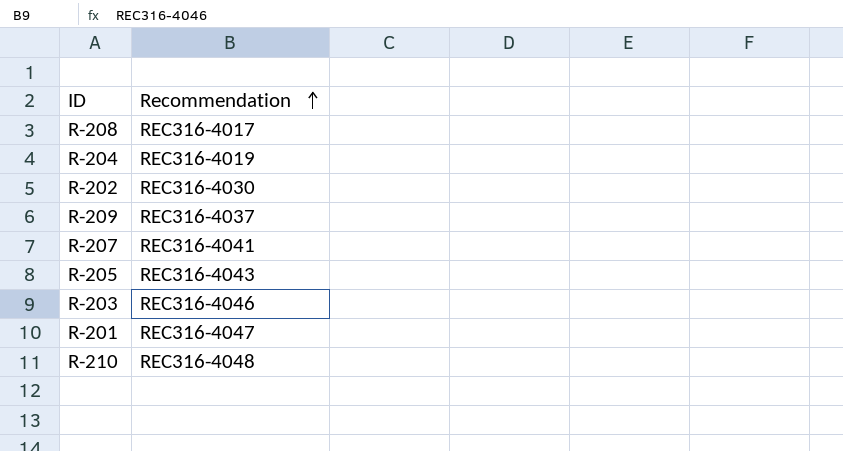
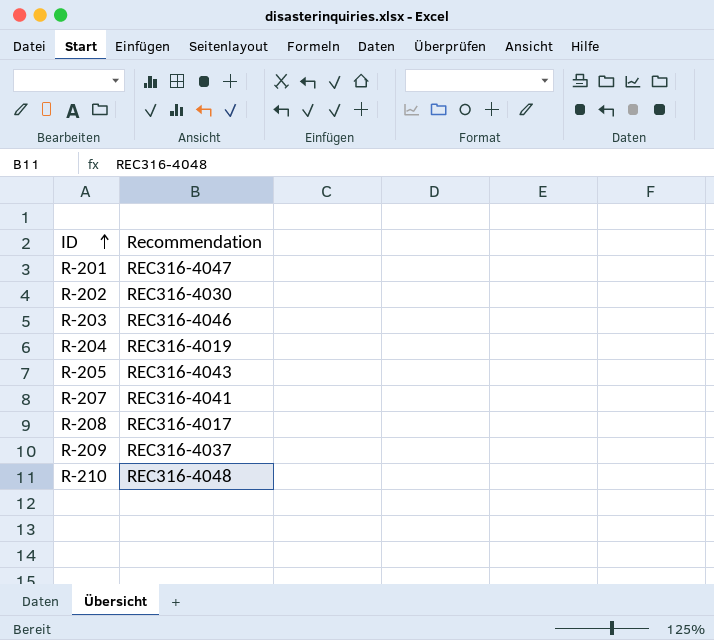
row order: Recommendation ascending -> ID ascending

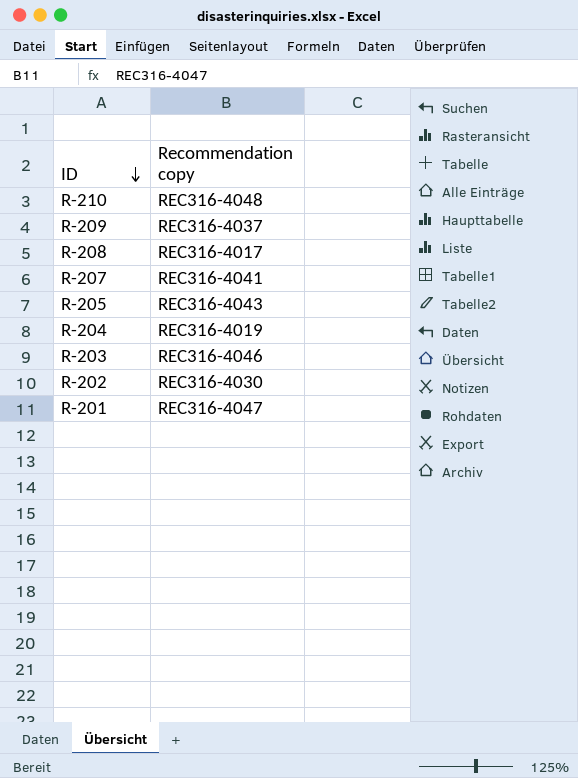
row order: ID ascending -> ID descending
column name: Recommendation -> Recommendation copy

